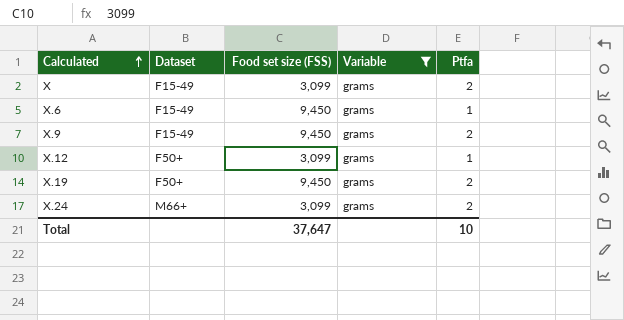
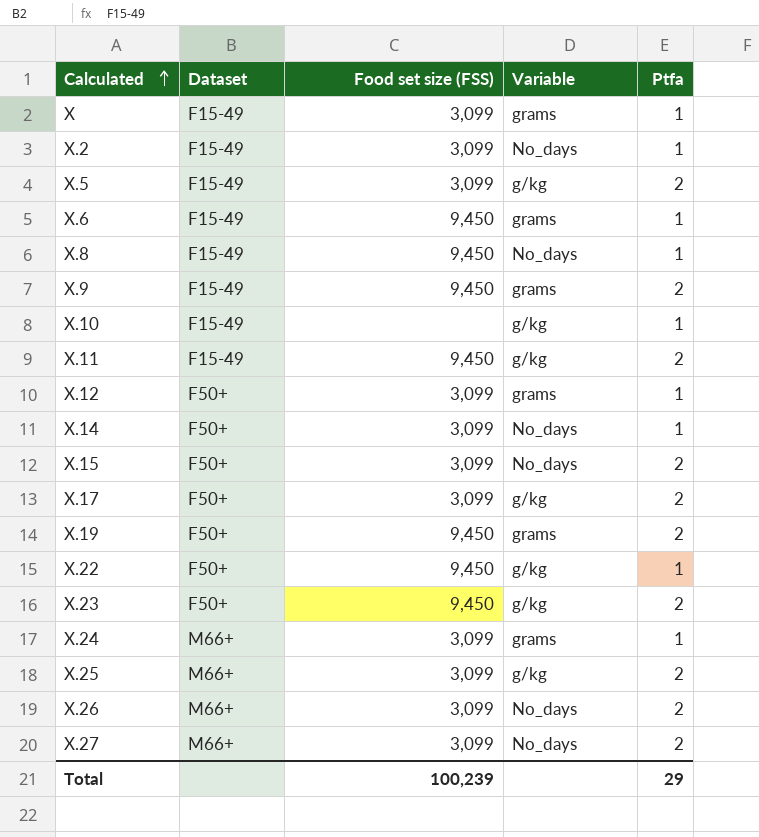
filter: Variable = grams -> none
X | Ptfa: 2 -> 1
X.24 | Ptfa: 2 -> 1
Total | Food set size (FSS): 37,647 -> 100,239
Total | Ptfa: 10 -> 29

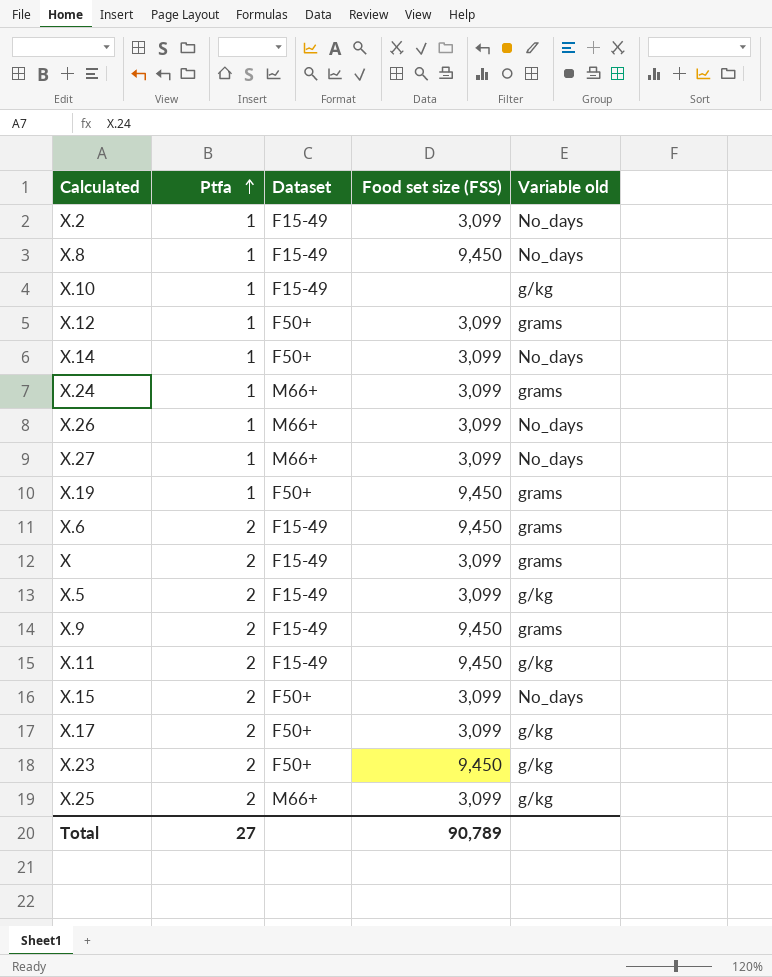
row order: Calculated ascending -> Ptfa ascending
column Ptfa | position: 5 -> 2
column name: Variable -> Variable old
row X.22: F50+ | 9,450 | g/kg | 1 -> none
X.26 | Ptfa: 2 -> 1
X.27 | Ptfa: 2 -> 1
X.19 | Ptfa: 2 -> 1
X.6 | Ptfa: 1 -> 2
X | Ptfa: 1 -> 2
Total | Ptfa: 29 -> 27
Total | Food set size (FSS): 100,239 -> 90,789

